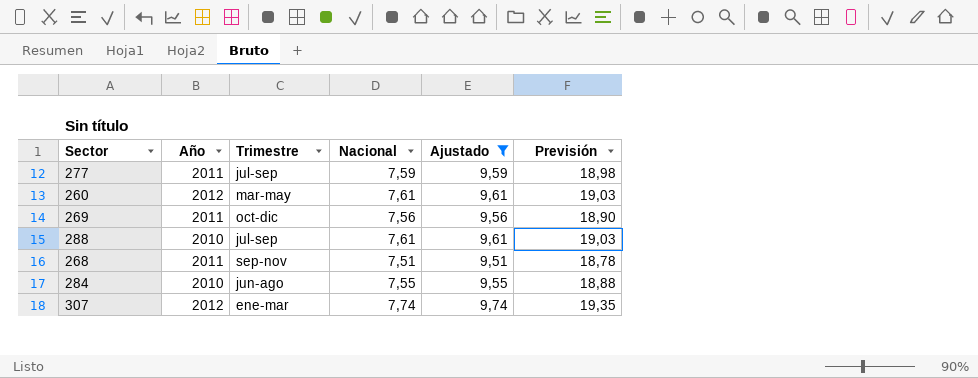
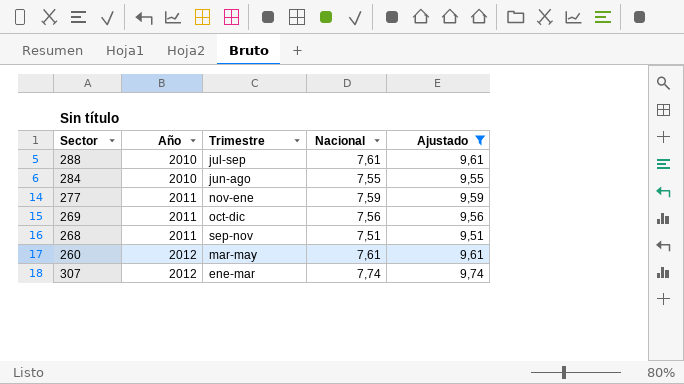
row order: none -> Año ascending
column Previsión | formula: [Nacional] * 2,5 -> none
277 | Trimestre: jul-sep -> nov-ene

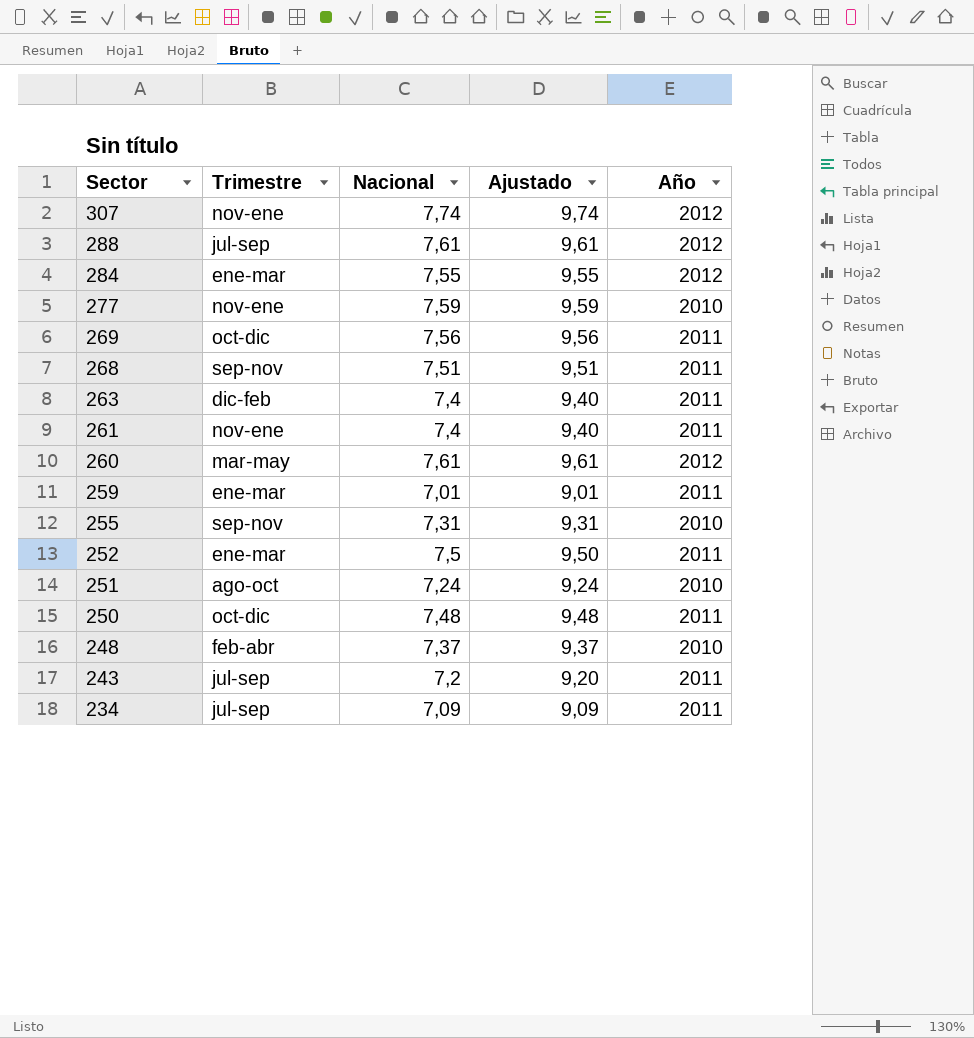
filter: Ajustado >= 9,51 -> none
row order: Año ascending -> Sector descending
column Año | position: 2 -> 5
307 | Trimestre: ene-mar -> nov-ene
288 | Año: 2010 -> 2012
284 | Trimestre: jun-ago -> ene-mar
284 | Año: 2010 -> 2012
277 | Año: 2011 -> 2010

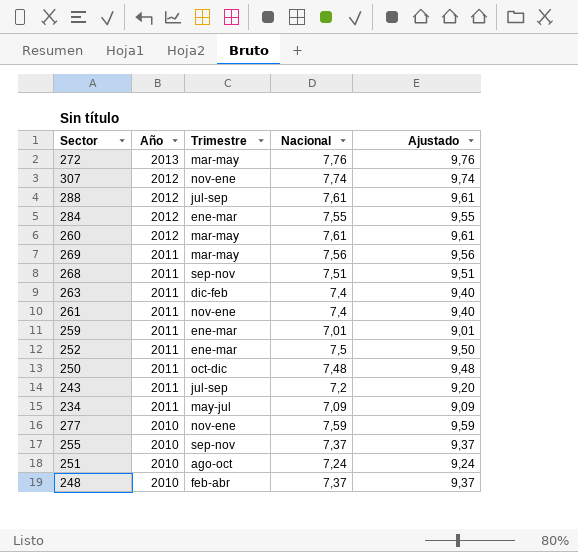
row order: Sector descending -> Año descending
column Año | position: 5 -> 2
row 272: none -> 2013 | mar-may | 7,76 | 9,76
269 | Trimestre: oct-dic -> mar-may
234 | Trimestre: jul-sep -> may-jul
255 | Nacional: 7,31 -> 7,37
255 | Ajustado: 9,31 -> 9,37

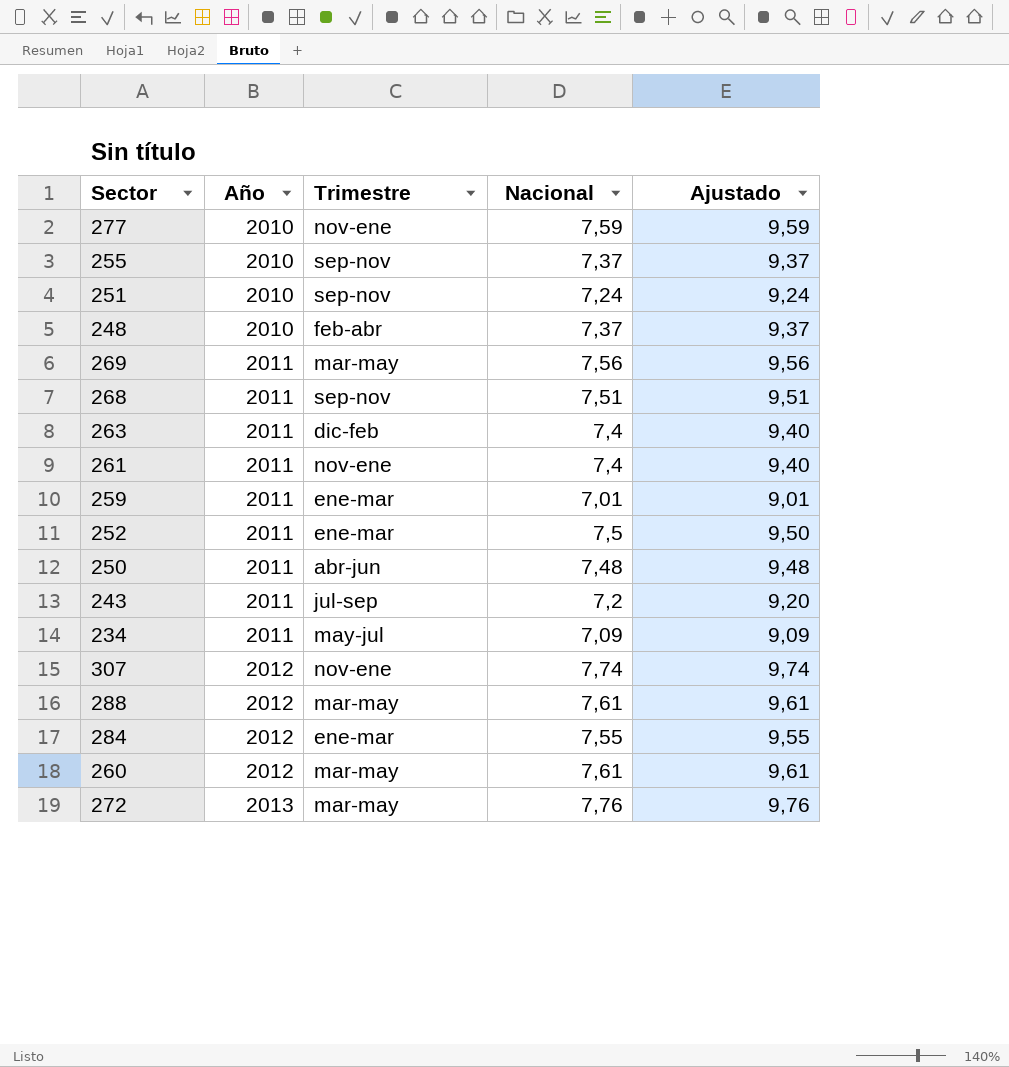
row order: Año descending -> Año ascending
251 | Trimestre: ago-oct -> sep-nov
250 | Trimestre: oct-dic -> abr-jun
288 | Trimestre: jul-sep -> mar-may

